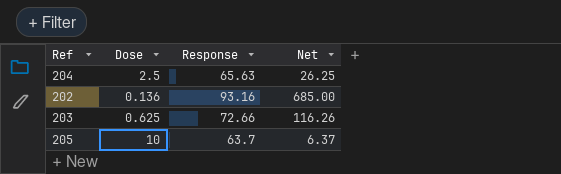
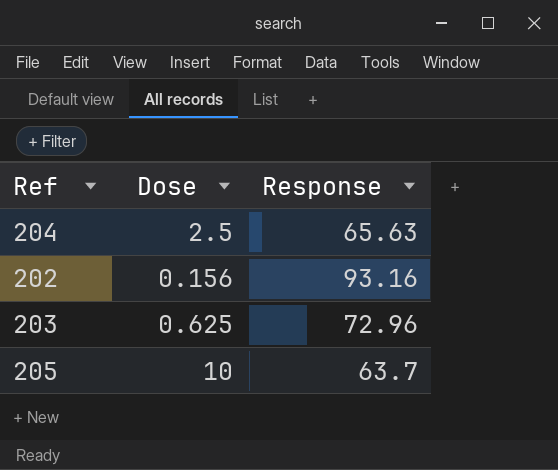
column Net | formula: [Response] / [Dose] -> none
202 | Dose: 0.136 -> 0.156
203 | Response: 72.66 -> 72.96

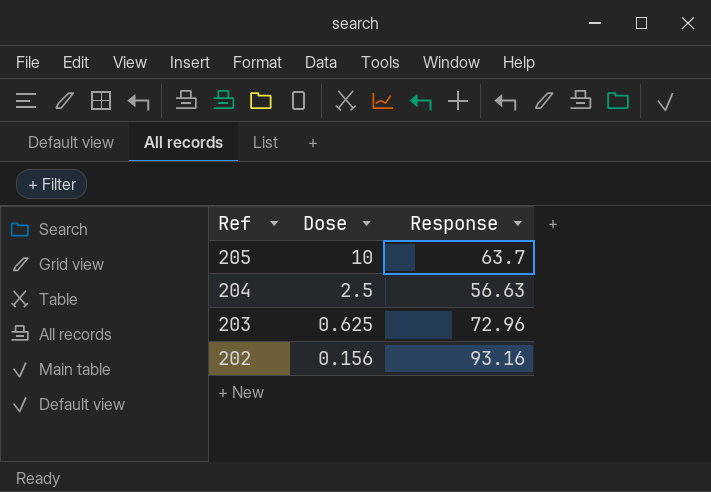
row order: none -> Ref descending
204 | Response: 65.63 -> 56.63

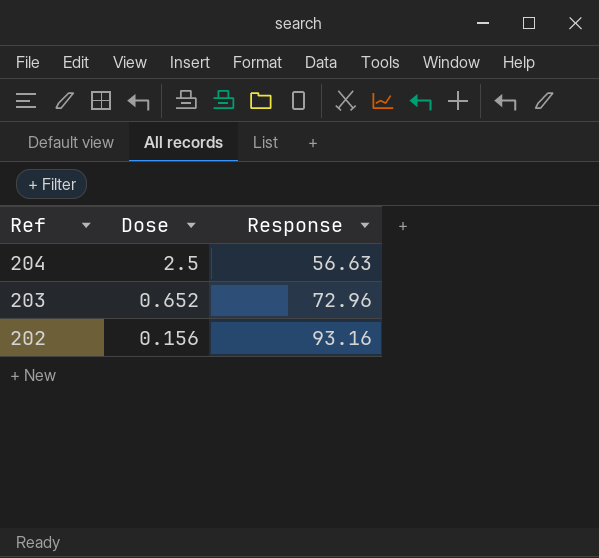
row 205: 10 | 63.7 -> none
203 | Dose: 0.625 -> 0.652

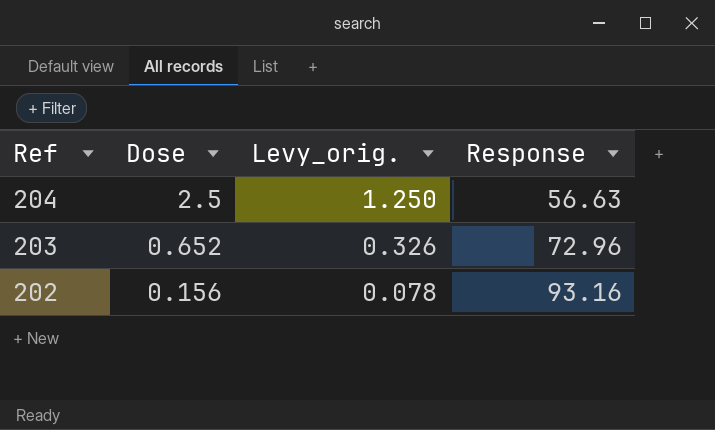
column Levy_orig. | formula: none -> [Dose] * 0.5

